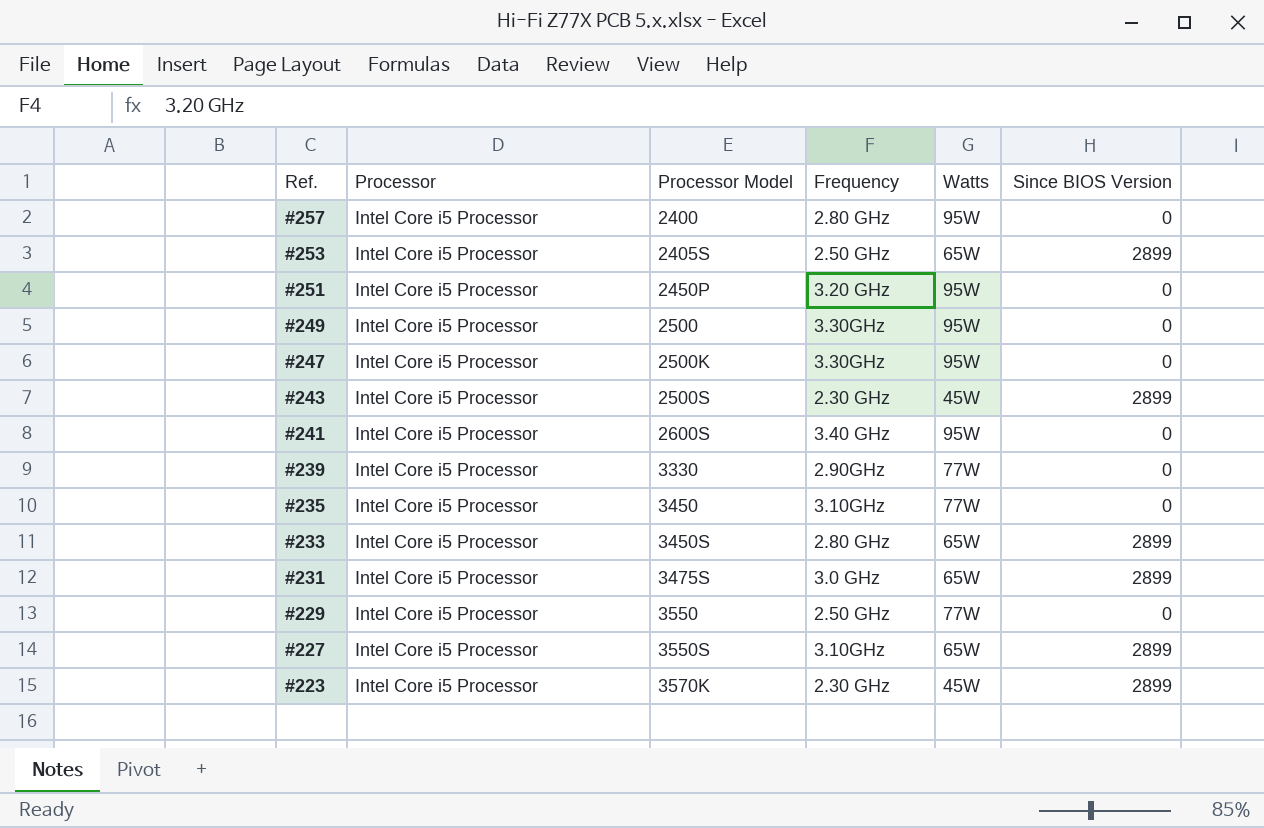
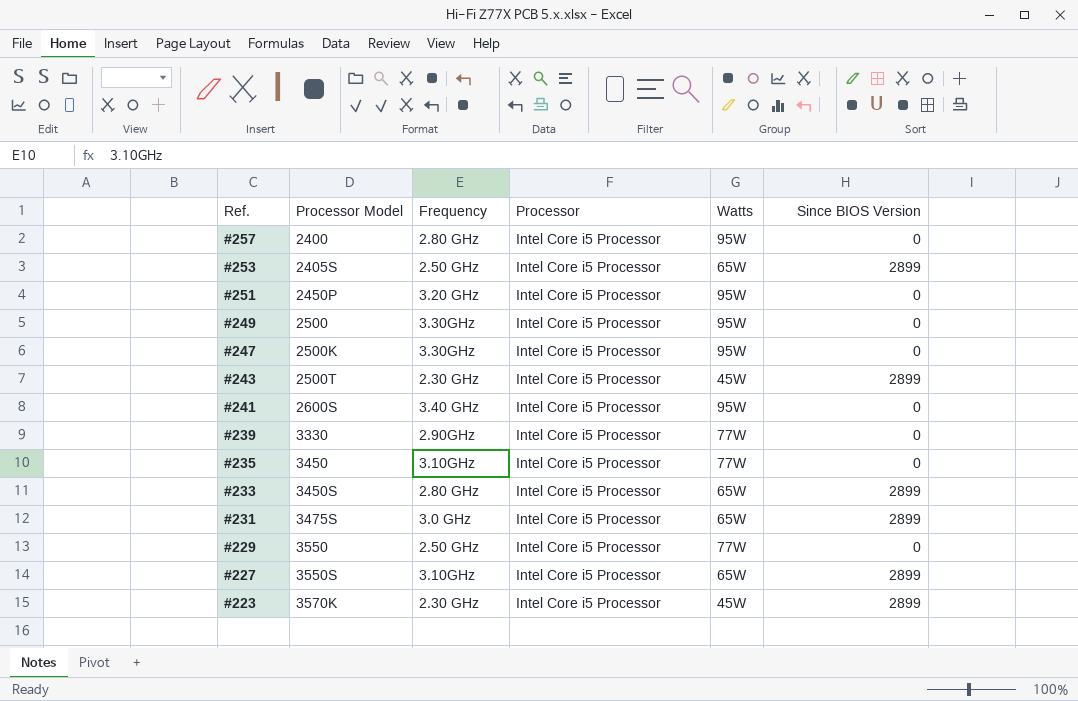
column Processor | position: 2 -> 4
#243 | Processor Model: 2500S -> 2500T

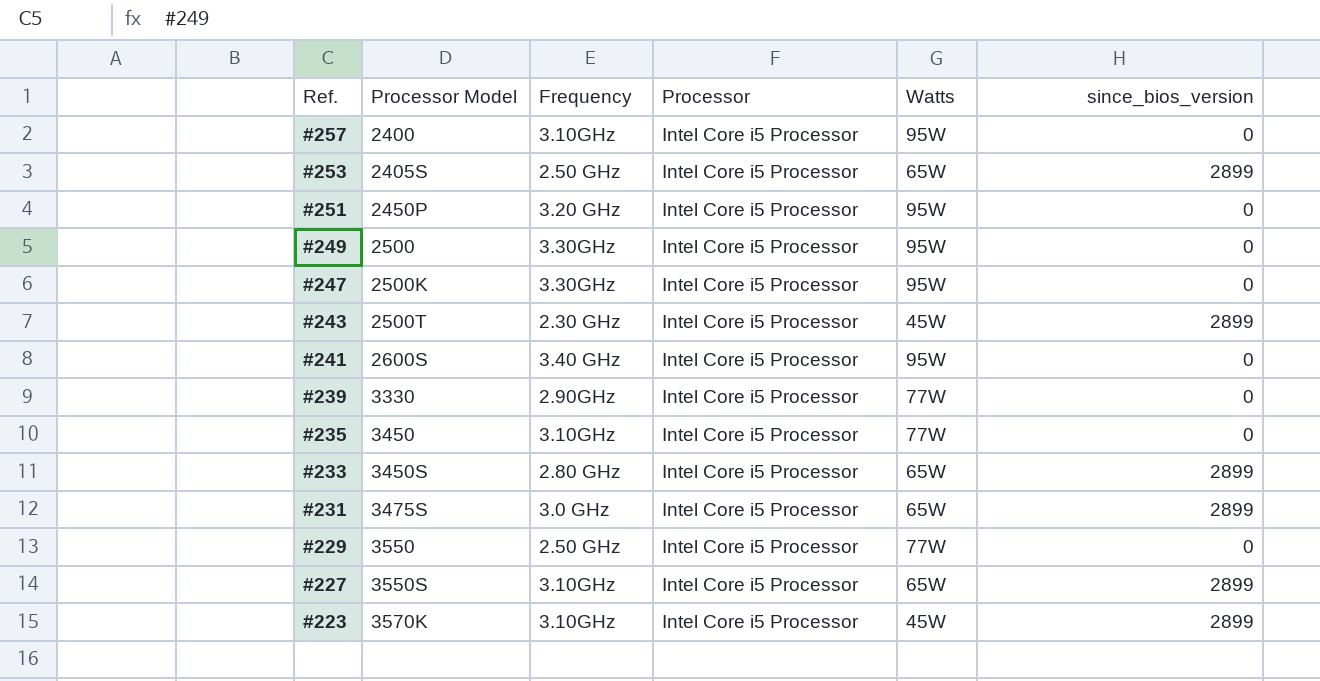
column name: Since BIOS Version -> since_bios_version
#257 | Frequency: 2.80 GHz -> 3.10GHz
#223 | Frequency: 2.30 GHz -> 3.10GHz

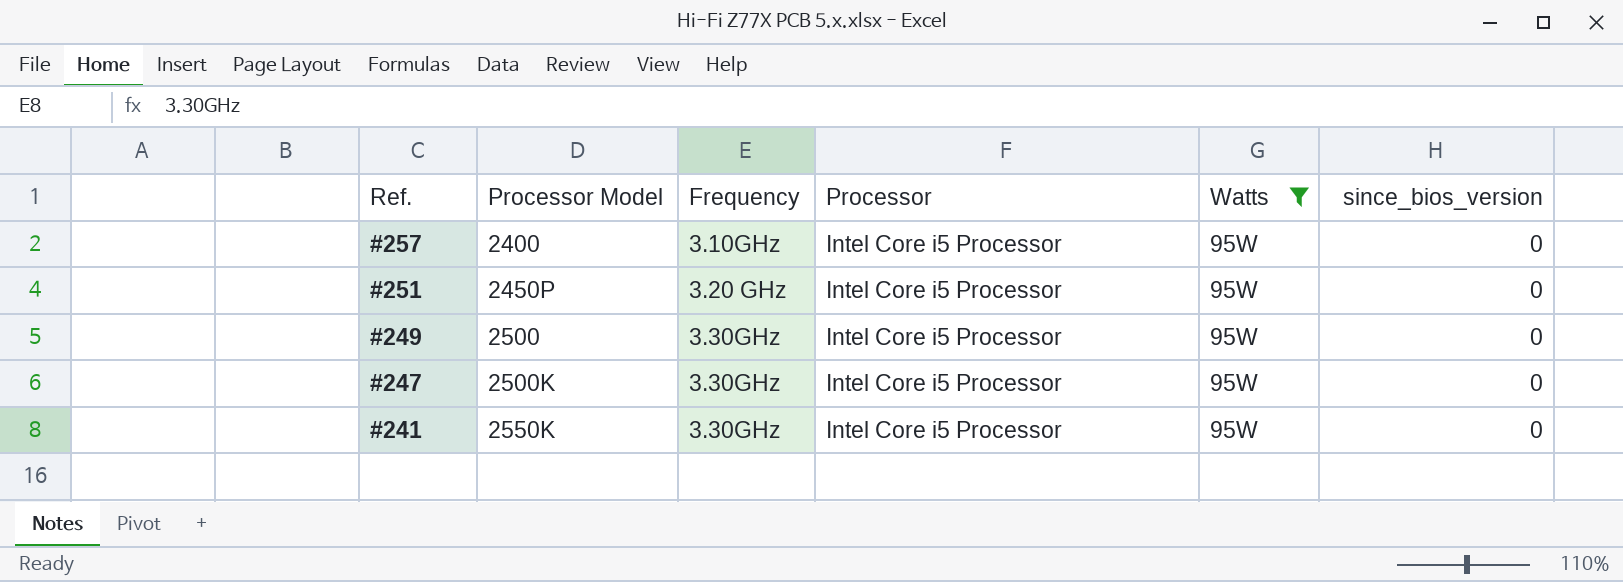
filter: none -> Watts = 95W
#241 | Processor Model: 2600S -> 2550K
#241 | Frequency: 3.40 GHz -> 3.30GHz

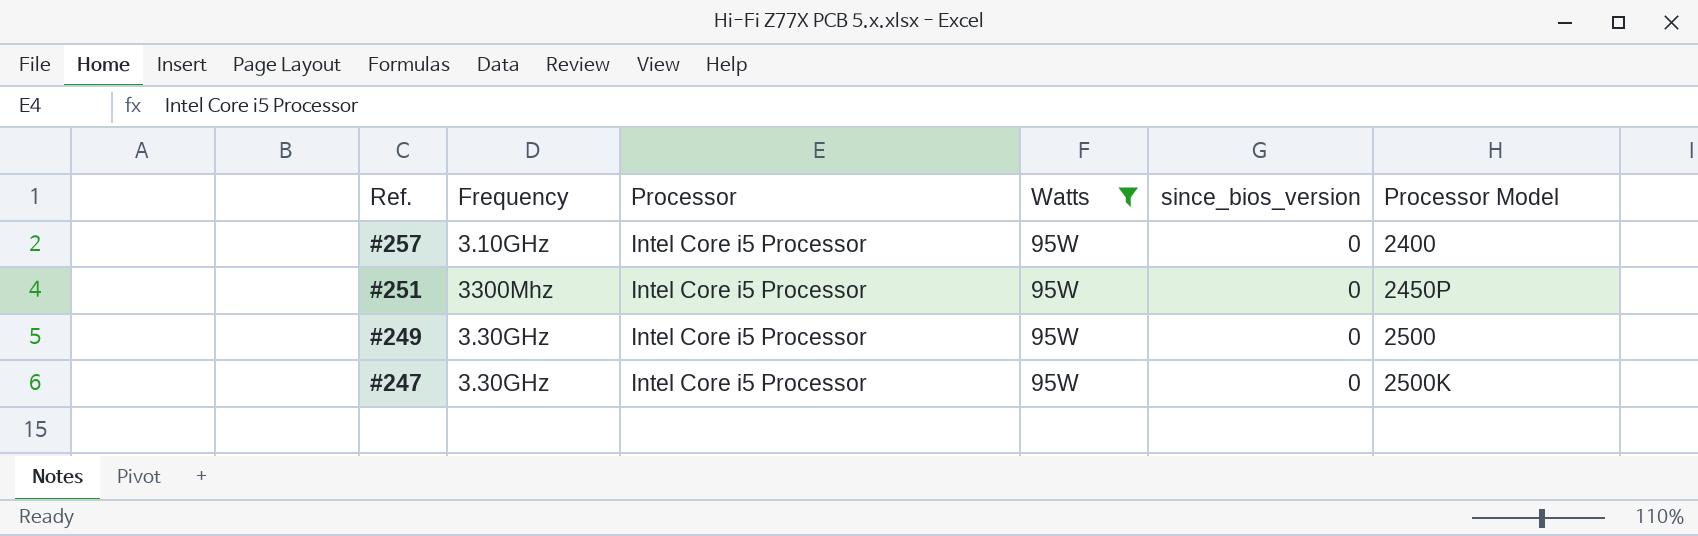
column Processor Model | position: 2 -> 6
row #241: 2550K | 3.30GHz | Intel Core i5 Processor | 95W | 0 -> none
#251 | Frequency: 3.20 GHz -> 3300Mhz

